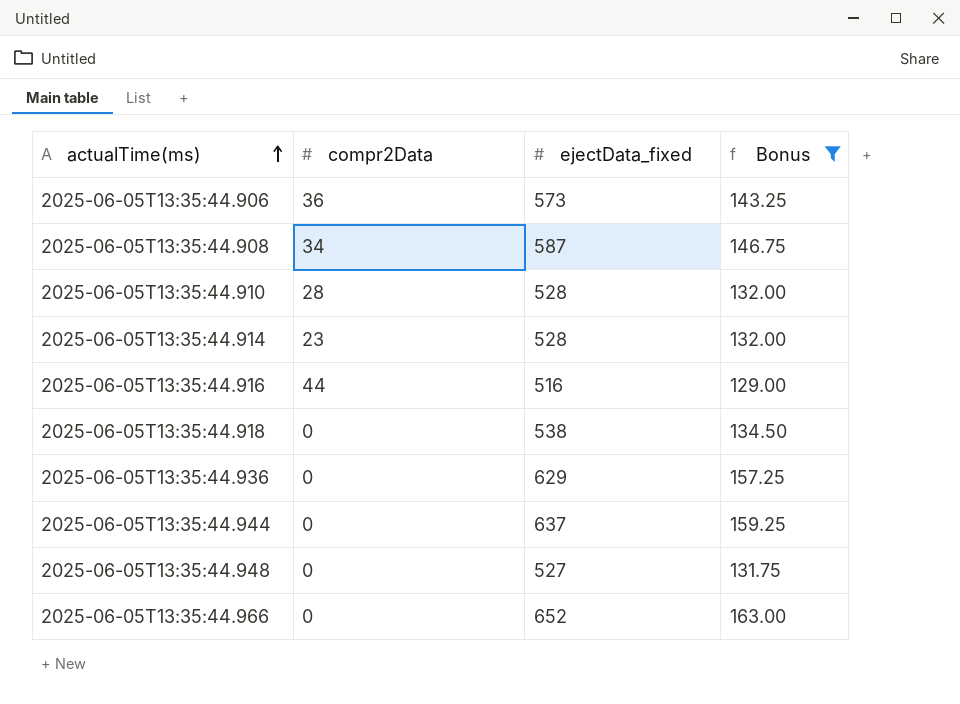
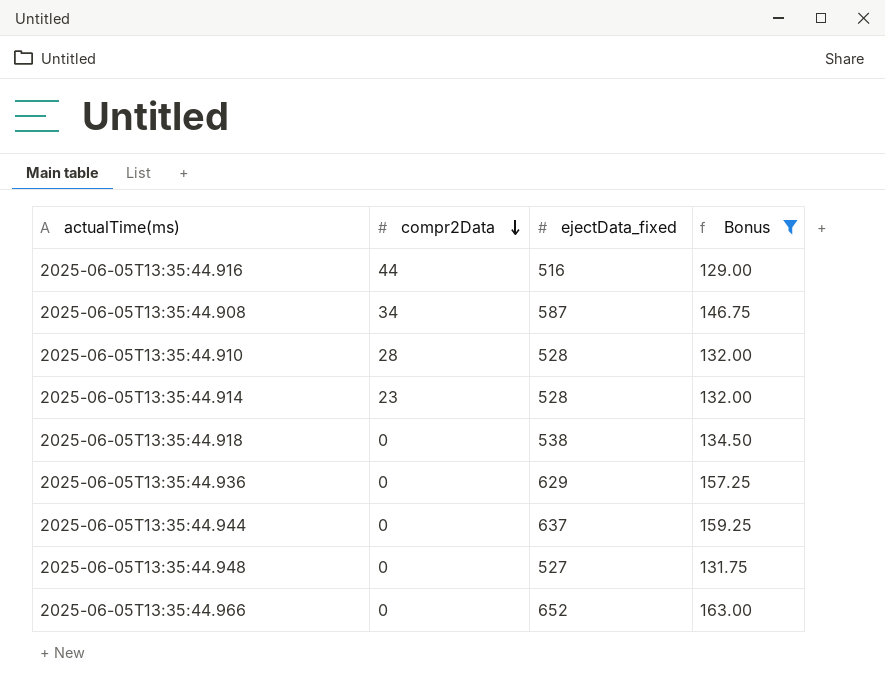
row order: actualTime(ms) ascending -> compr2Data descending
row 2025-06-05T13:35:44.906: 36 | 573 | 143.25 -> none

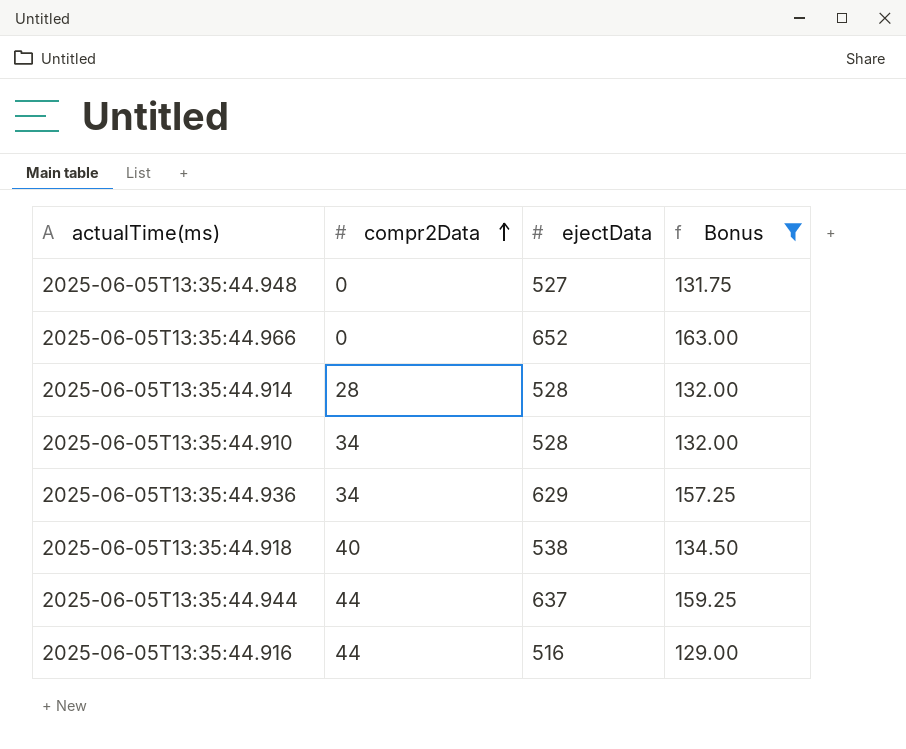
row order: compr2Data descending -> compr2Data ascending
column name: ejectData_fixed -> ejectData
row 2025-06-05T13:35:44.908: 34 | 587 | 146.75 -> none
2025-06-05T13:35:44.914 | compr2Data: 23 -> 28
2025-06-05T13:35:44.910 | compr2Data: 28 -> 34
2025-06-05T13:35:44.936 | compr2Data: 0 -> 34
2025-06-05T13:35:44.918 | compr2Data: 0 -> 40
2025-06-05T13:35:44.944 | compr2Data: 0 -> 44

